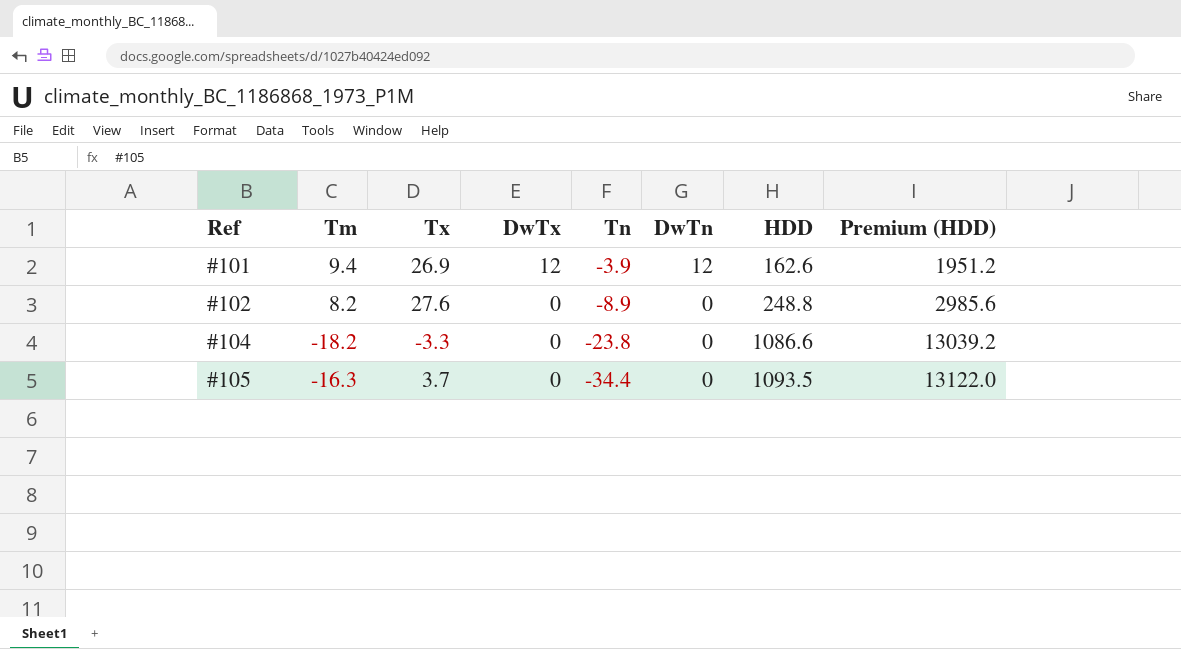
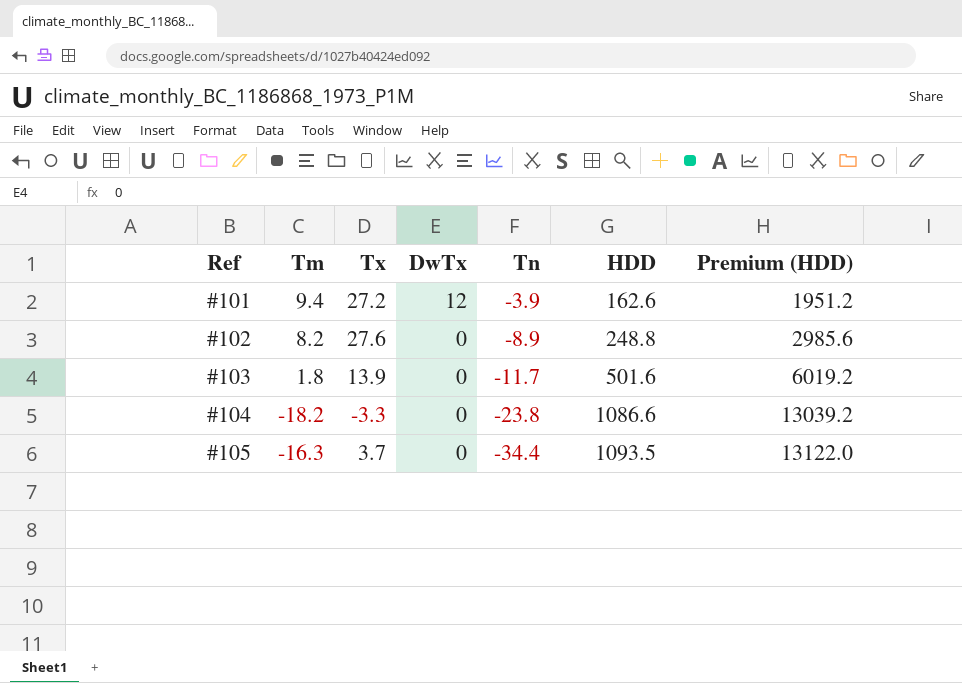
column DwTn | position: 6 -> none
#101 | Tx: 26.9 -> 27.2
row #103: none -> 1.8 | 13.9 | 0 | -11.7 | 501.6 | 6019.2

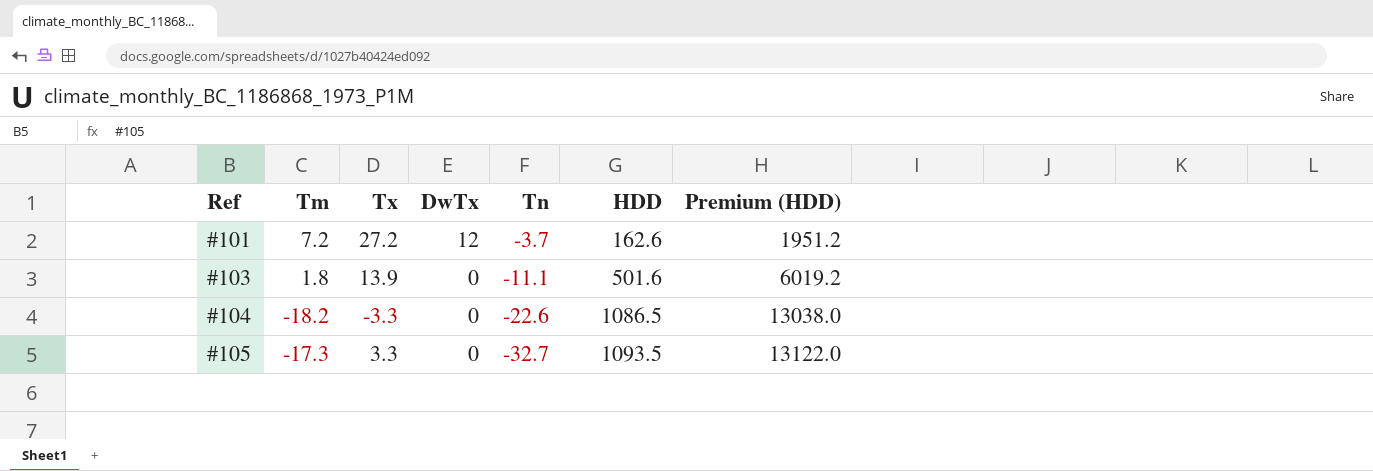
row #102: 8.2 | 27.6 | 0 | -8.9 | 248.8 | 2985.6 -> none
#101 | Tm: 9.4 -> 7.2
#101 | Tn: -3.9 -> -3.7
#103 | Tn: -11.7 -> -11.1
#104 | Tn: -23.8 -> -22.6
#104 | HDD: 1086.6 -> 1086.5
#104 | Premium (HDD): 13039.2 -> 13038.0
#105 | Tm: -16.3 -> -17.3
#105 | Tx: 3.7 -> 3.3
#105 | Tn: -34.4 -> -32.7

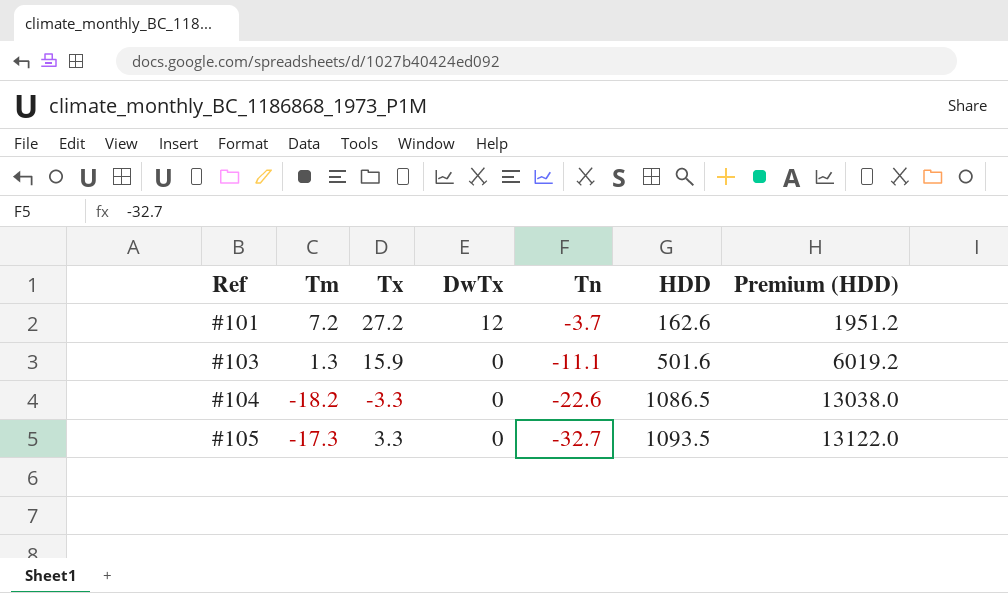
#103 | Tm: 1.8 -> 1.3
#103 | Tx: 13.9 -> 15.9

